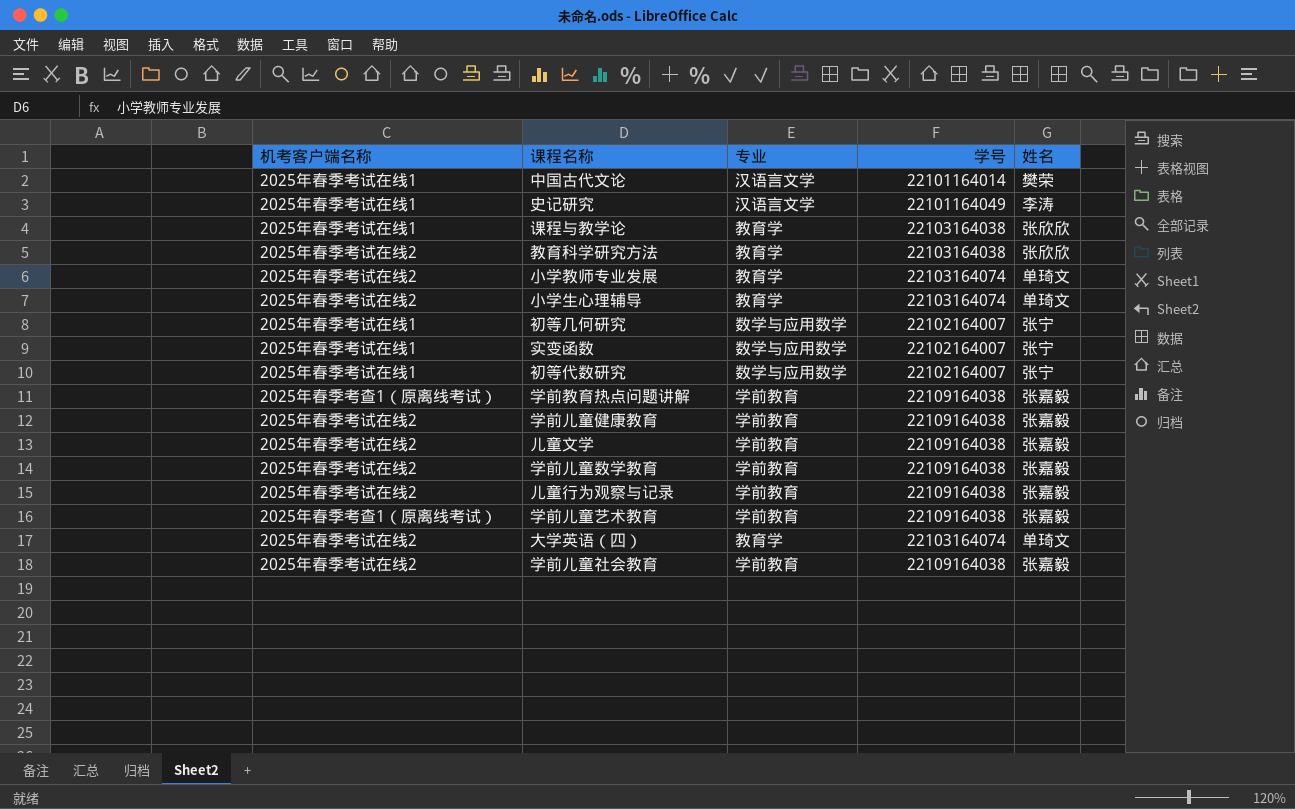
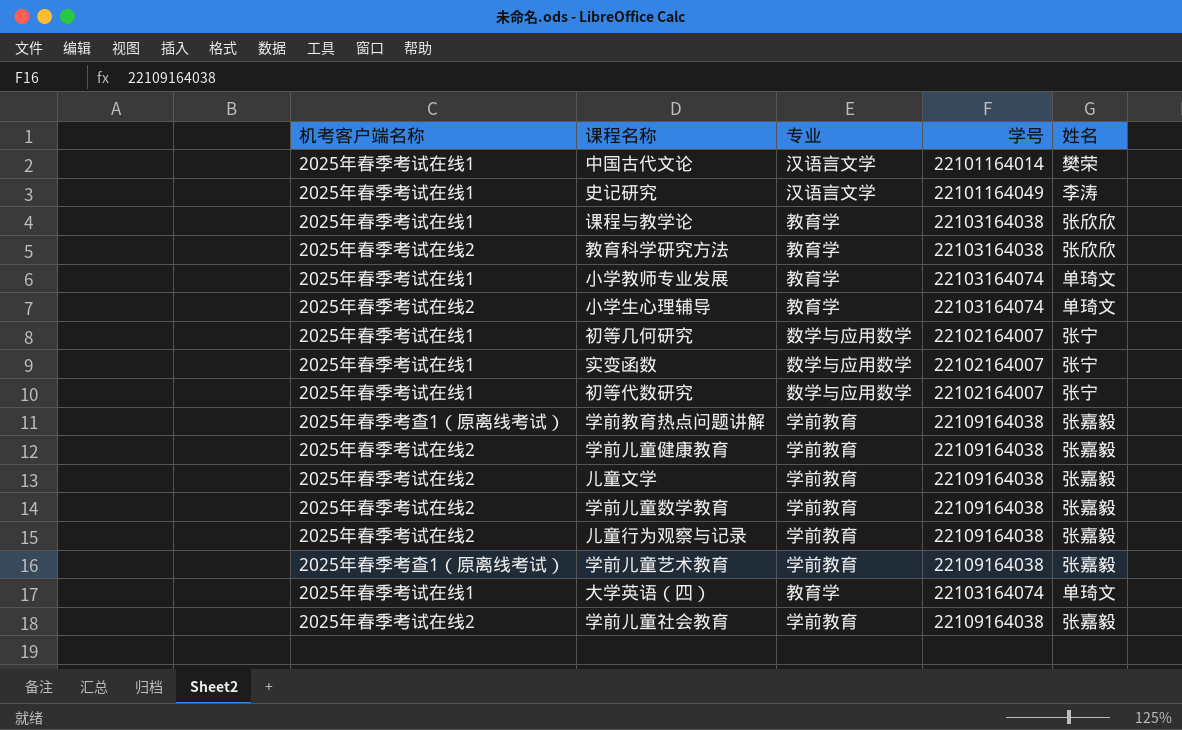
小学教师专业发展 | 机考客户端名称: 2025年春季考试在线2 -> 2025年春季考试在线1
大学英语（四） | 机考客户端名称: 2025年春季考试在线2 -> 2025年春季考试在线1

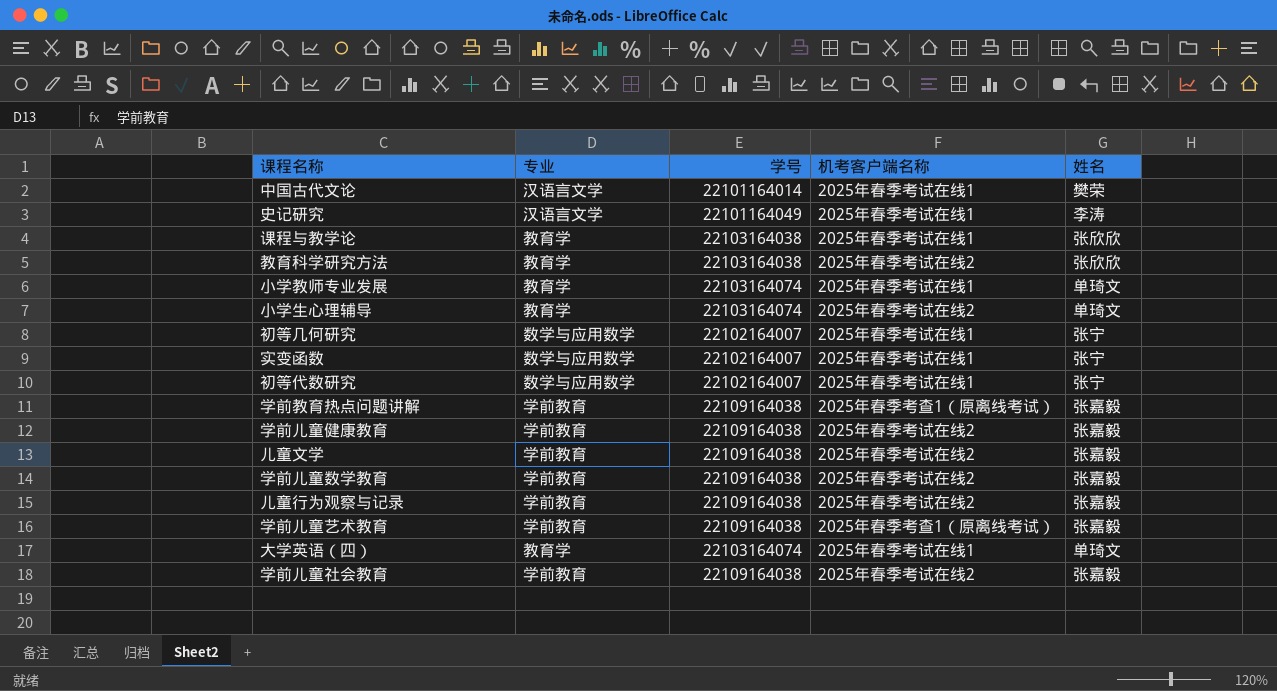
column 机考客户端名称 | position: 1 -> 4

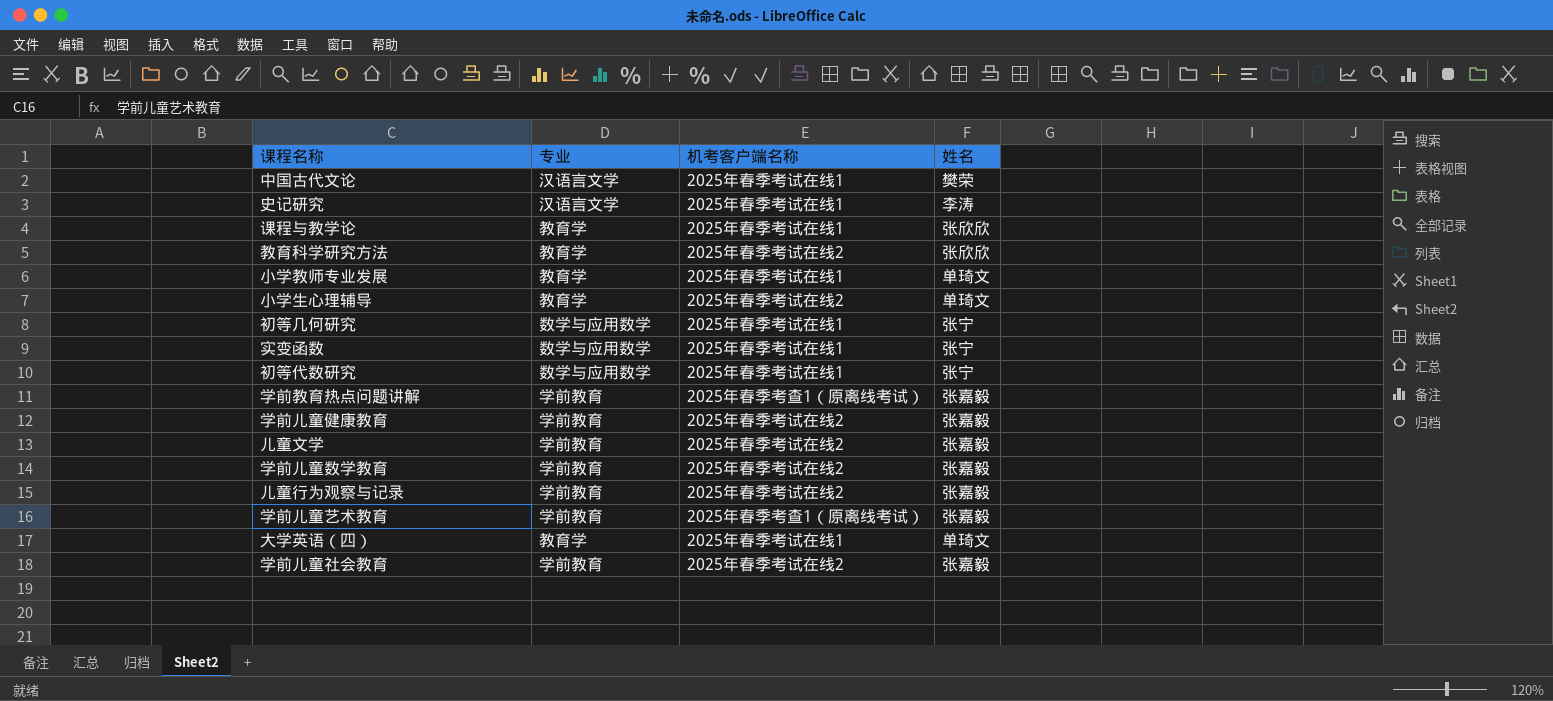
column 学号 | position: 3 -> none

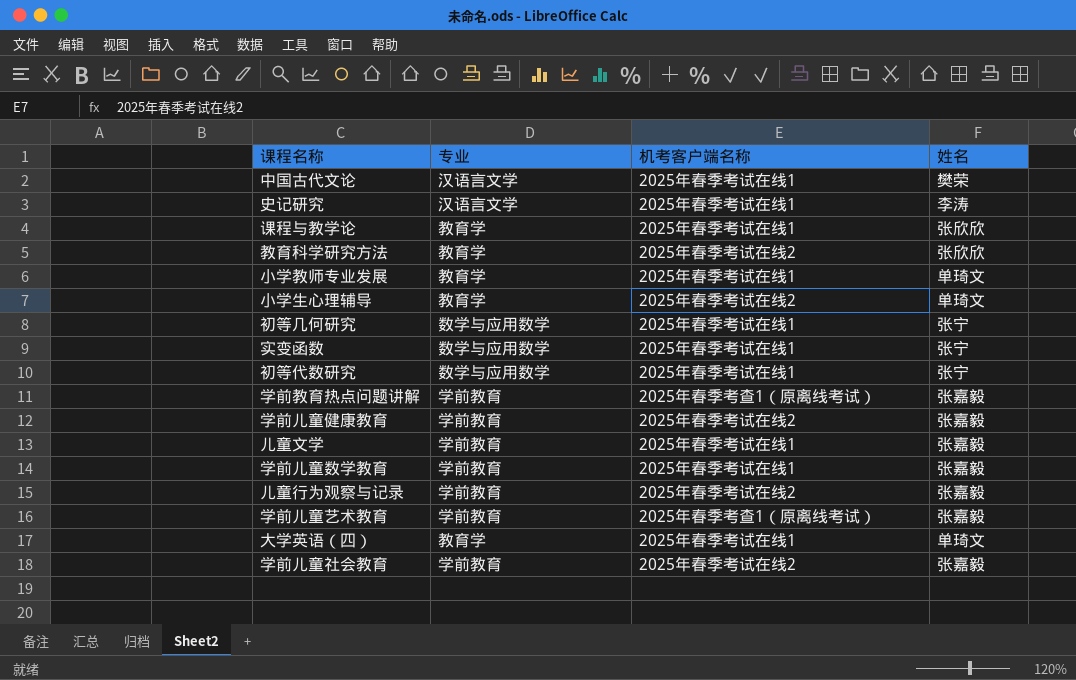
儿童文学 | 机考客户端名称: 2025年春季考试在线2 -> 2025年春季考试在线1
学前儿童数学教育 | 机考客户端名称: 2025年春季考试在线2 -> 2025年春季考试在线1

